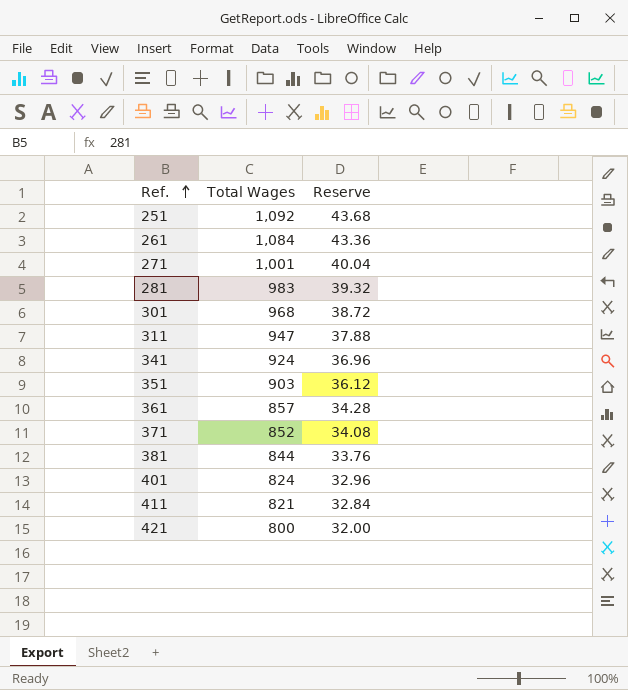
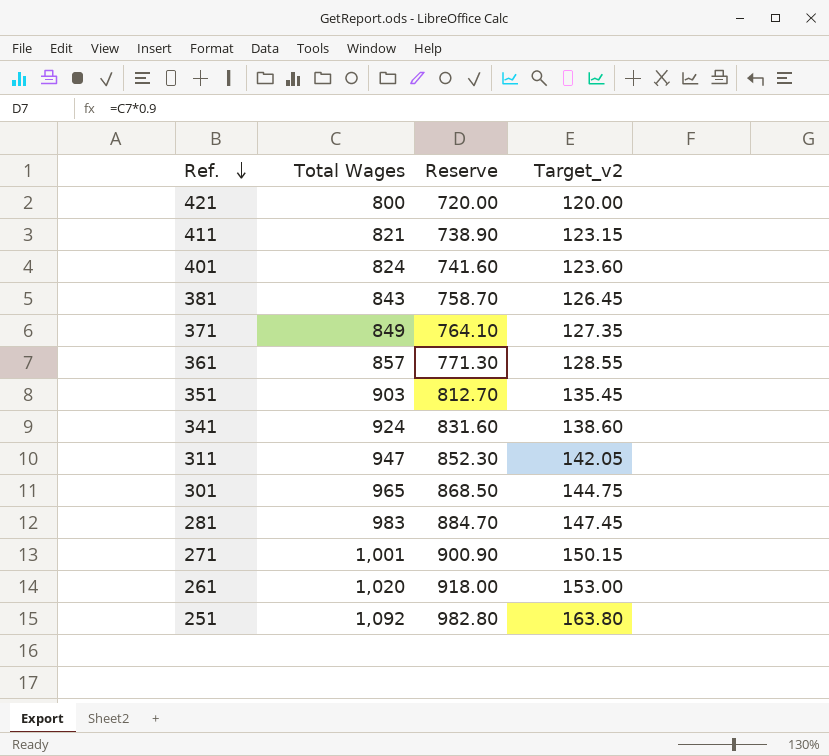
row order: Ref. ascending -> Ref. descending
column Reserve | formula: [Total Wages] * 0.04 -> [Total Wages] * 0.9
column Target_v2 | formula: none -> [Total Wages] * 0.15
381 | Total Wages: 844 -> 843
371 | Total Wages: 852 -> 849
301 | Total Wages: 968 -> 965
261 | Total Wages: 1,084 -> 1,020

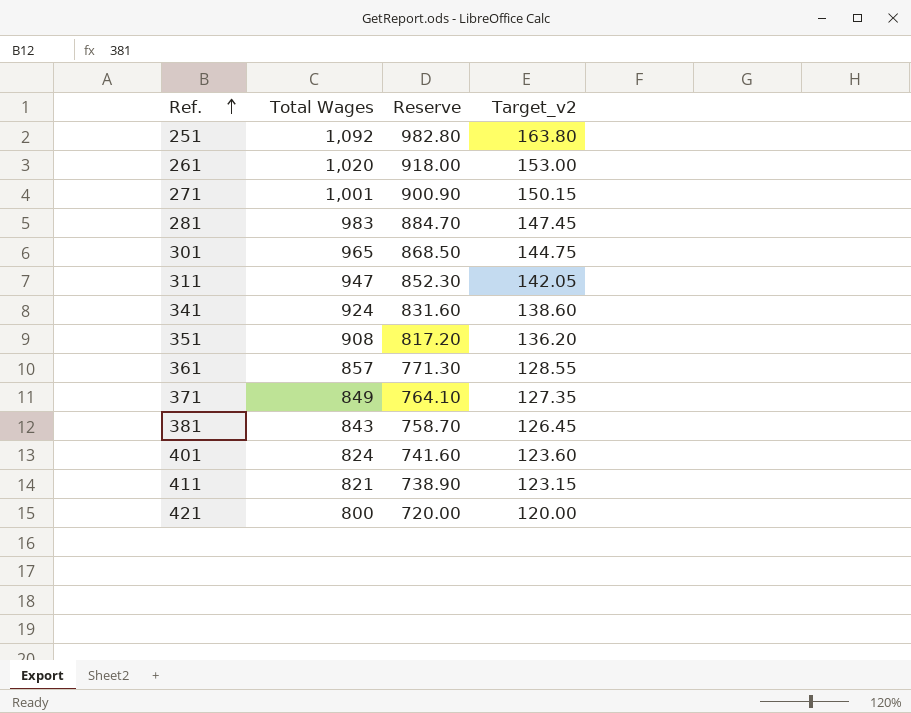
row order: Ref. descending -> Ref. ascending
351 | Total Wages: 903 -> 908
351 | Reserve: 812.70 -> 817.20
351 | Target_v2: 135.45 -> 136.20

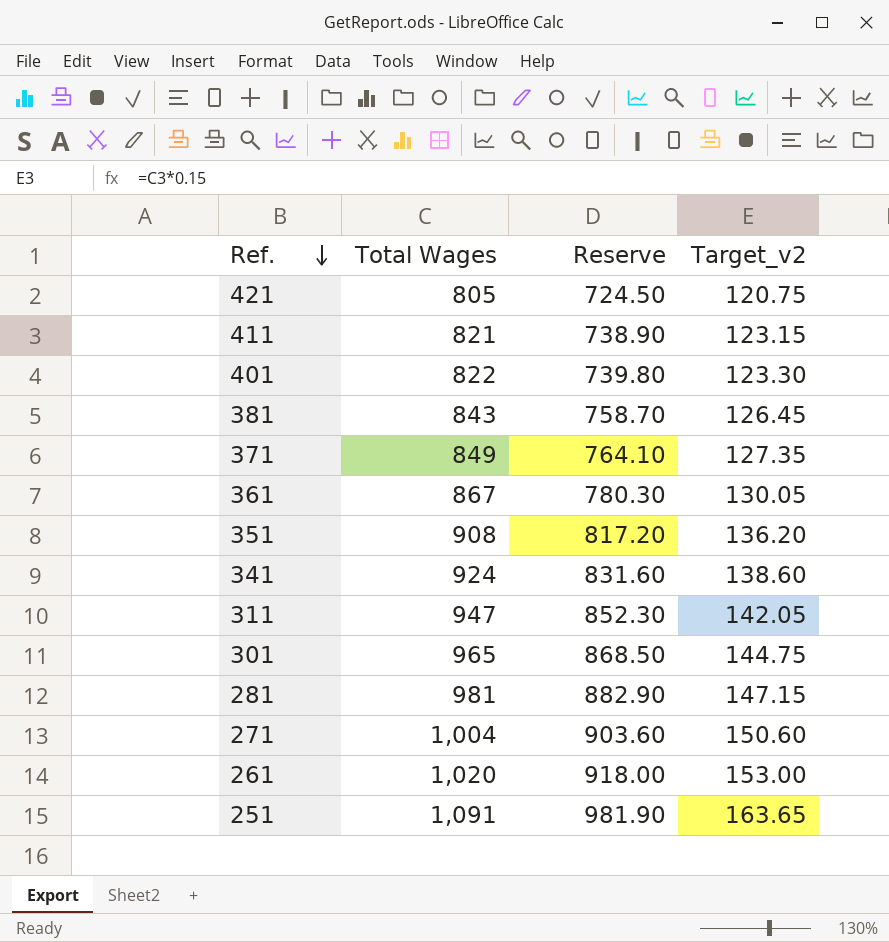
row order: Ref. ascending -> Ref. descending
421 | Total Wages: 800 -> 805
421 | Reserve: 720.00 -> 724.50
421 | Target_v2: 120.00 -> 120.75
401 | Total Wages: 824 -> 822
401 | Reserve: 741.60 -> 739.80
401 | Target_v2: 123.60 -> 123.30
361 | Total Wages: 857 -> 867
361 | Reserve: 771.30 -> 780.30
361 | Target_v2: 128.55 -> 130.05
281 | Total Wages: 983 -> 981
281 | Reserve: 884.70 -> 882.90
281 | Target_v2: 147.45 -> 147.15
271 | Total Wages: 1,001 -> 1,004
271 | Reserve: 900.90 -> 903.60
271 | Target_v2: 150.15 -> 150.60
251 | Total Wages: 1,092 -> 1,091
251 | Reserve: 982.80 -> 981.90
251 | Target_v2: 163.80 -> 163.65

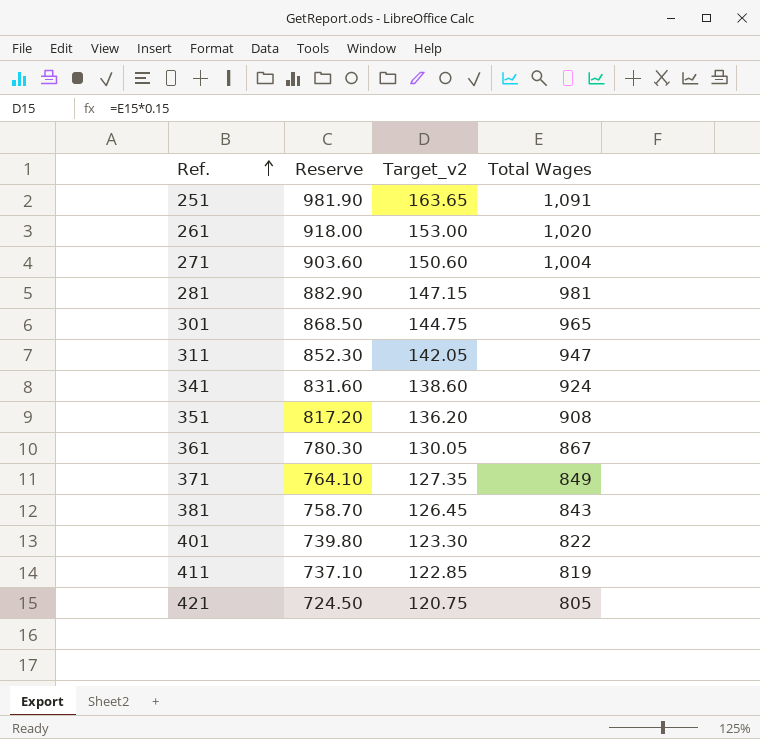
row order: Ref. descending -> Ref. ascending
column Total Wages | position: 2 -> 4
411 | Reserve: 738.90 -> 737.10
411 | Target_v2: 123.15 -> 122.85
411 | Total Wages: 821 -> 819

